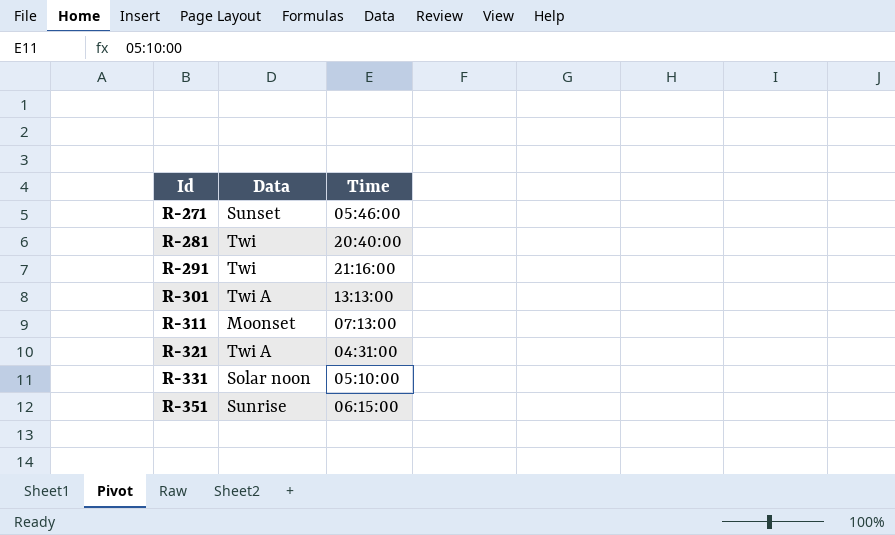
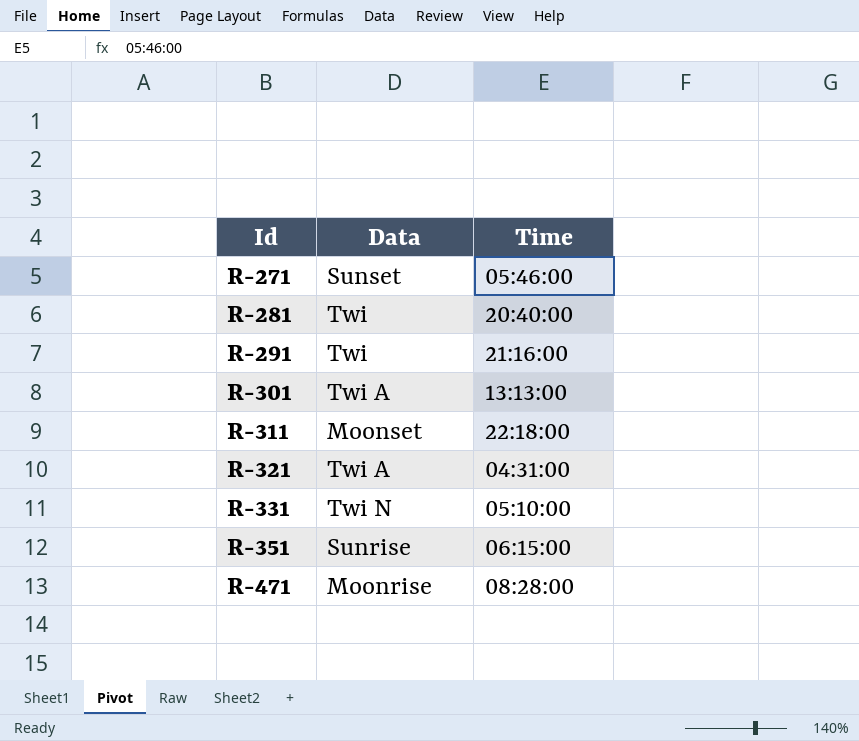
R-311 | Time: 07:13:00 -> 22:18:00
R-331 | Data: Solar noon -> Twi N
row R-471: none -> Moonrise | 08:28:00

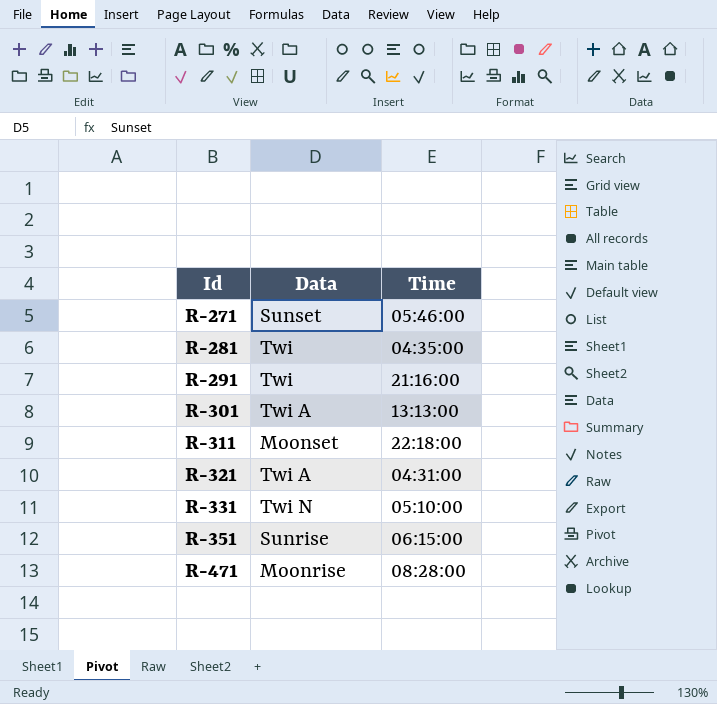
R-281 | Time: 20:40:00 -> 04:35:00

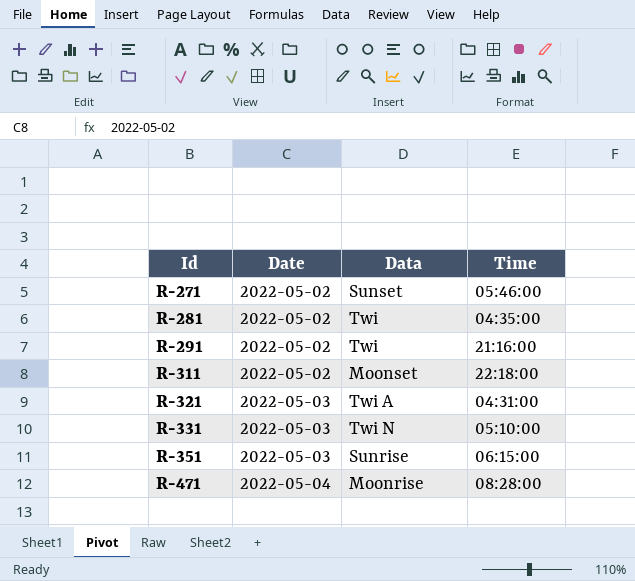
column Date | position: none -> 2
row R-301: Twi A | 13:13:00 -> none

